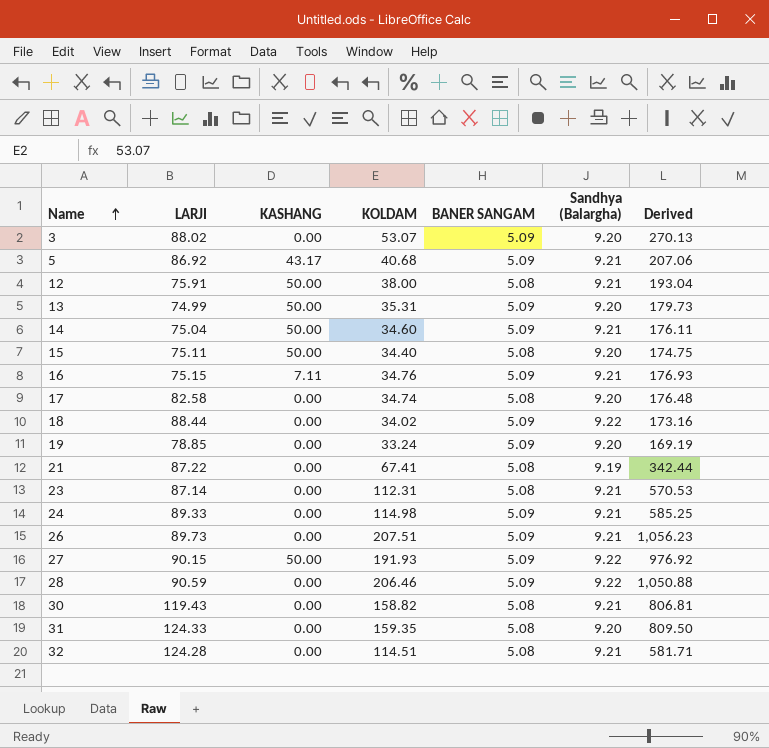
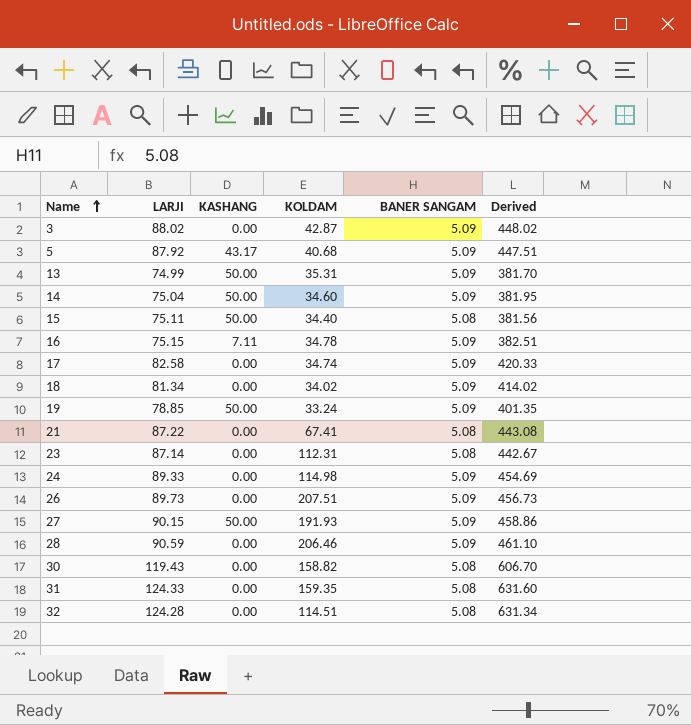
column Sandhya (Balargha) | position: 6 -> none
column Derived | formula: [KOLDAM] * [BANER SANGAM] -> [LARJI] * [BANER SANGAM]
row 12: 75.91 | 50.00 | 38.00 | 5.08 | 9.21 | 193.04 -> none
3 | KOLDAM: 53.07 -> 42.87
5 | LARJI: 86.92 -> 87.92
16 | KOLDAM: 34.76 -> 34.78
17 | BANER SANGAM: 5.08 -> 5.09
18 | LARJI: 88.44 -> 81.34
19 | KASHANG: 0.00 -> 50.00

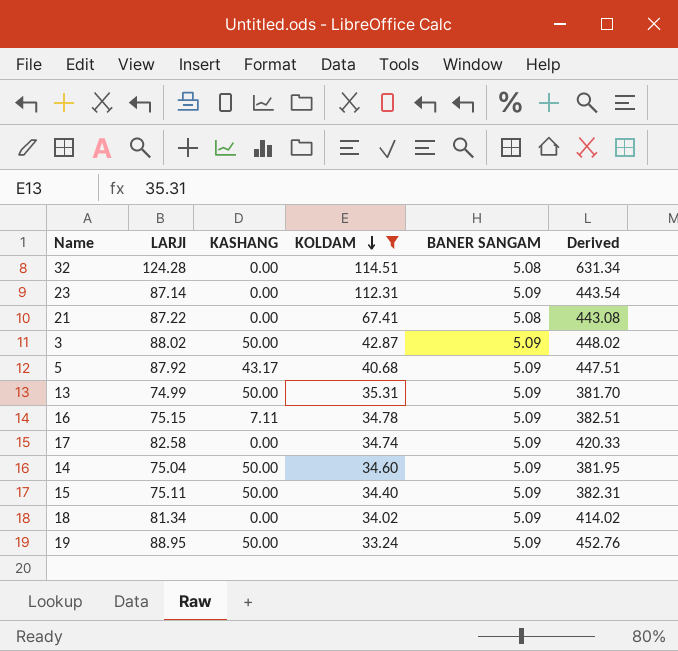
filter: none -> KOLDAM <= 114.51
row order: Name ascending -> KOLDAM descending
23 | BANER SANGAM: 5.08 -> 5.09
23 | Derived: 442.67 -> 443.54
3 | KASHANG: 0.00 -> 50.00
15 | BANER SANGAM: 5.08 -> 5.09
15 | Derived: 381.56 -> 382.31
19 | LARJI: 78.85 -> 88.95
19 | Derived: 401.35 -> 452.76

